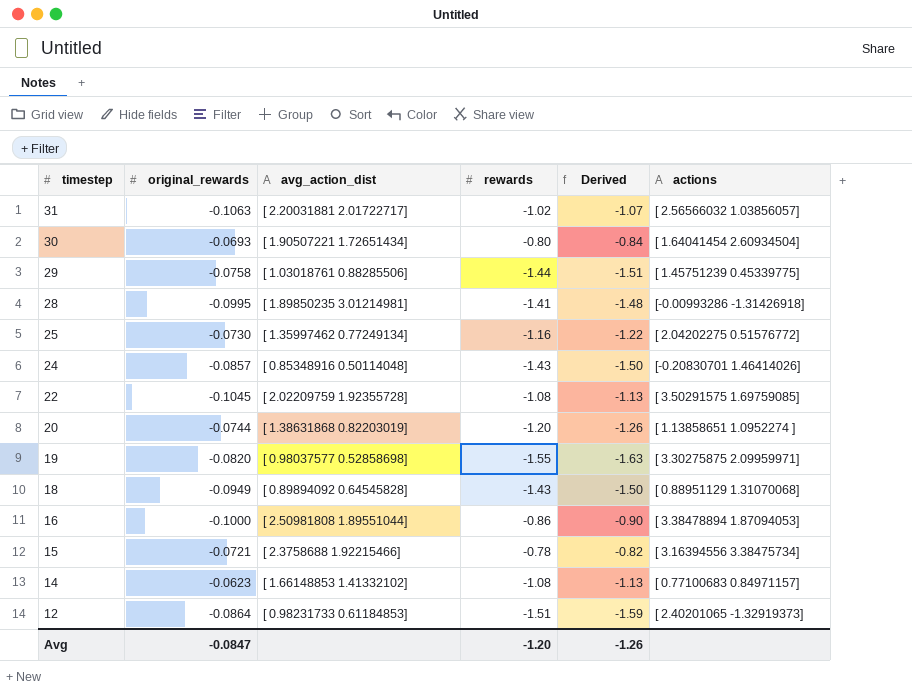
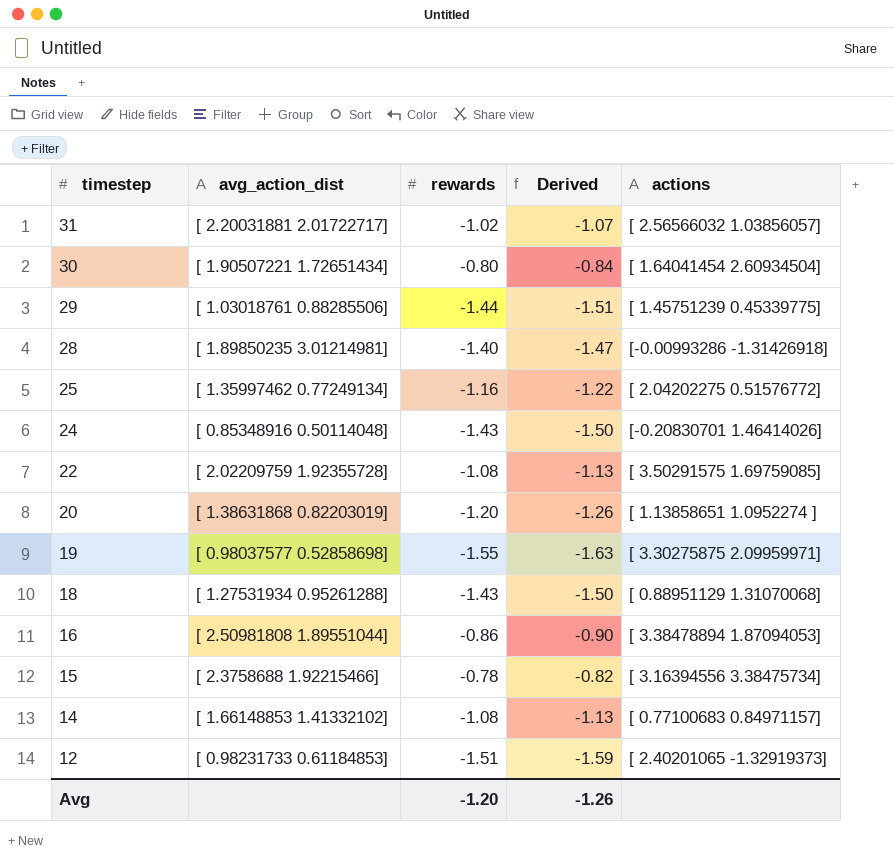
column original_rewards | position: 2 -> none
28 | rewards: -1.41 -> -1.40
28 | Derived: -1.48 -> -1.47
18 | avg_action_dist: [ 0.89894092 0.64545828] -> [ 1.27531934 0.95261288]

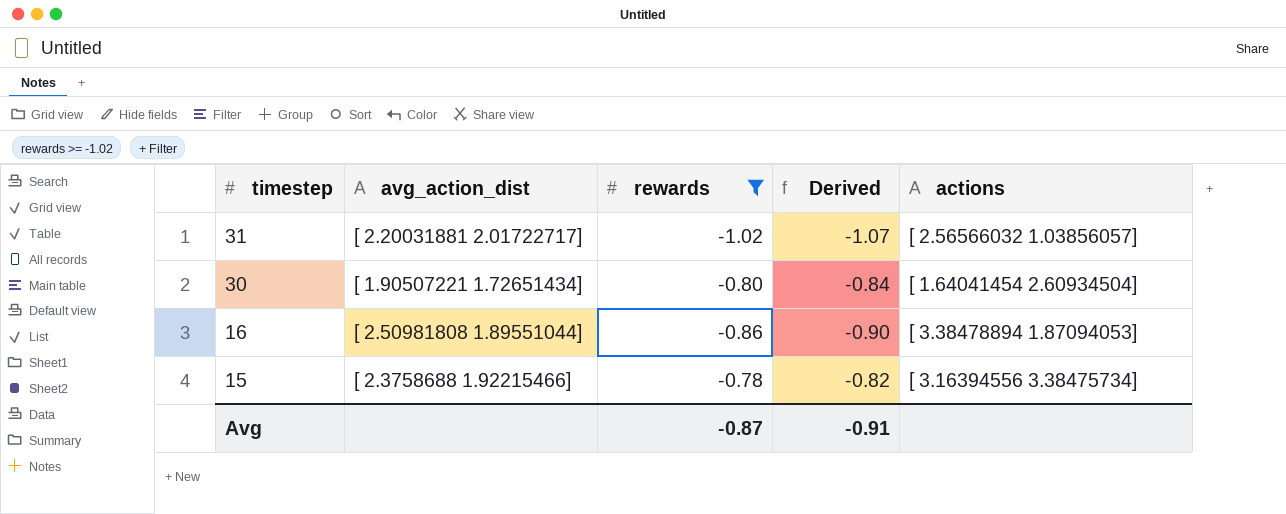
filter: none -> rewards >= -1.02
Avg | rewards: -1.20 -> -0.87
Avg | Derived: -1.26 -> -0.91

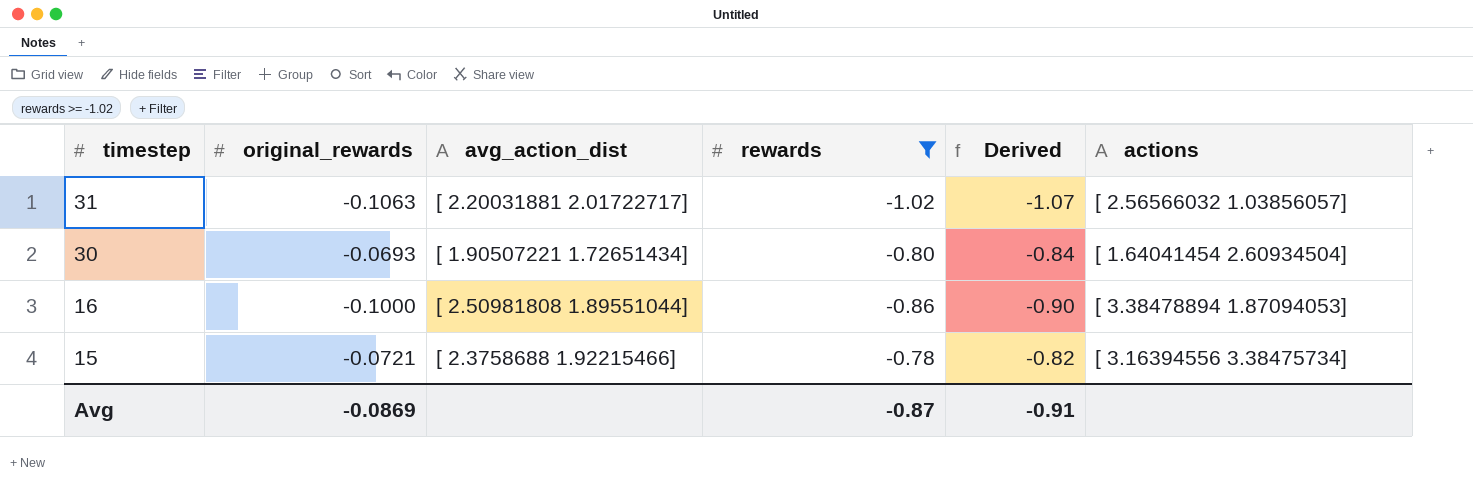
column original_rewards | position: none -> 2

